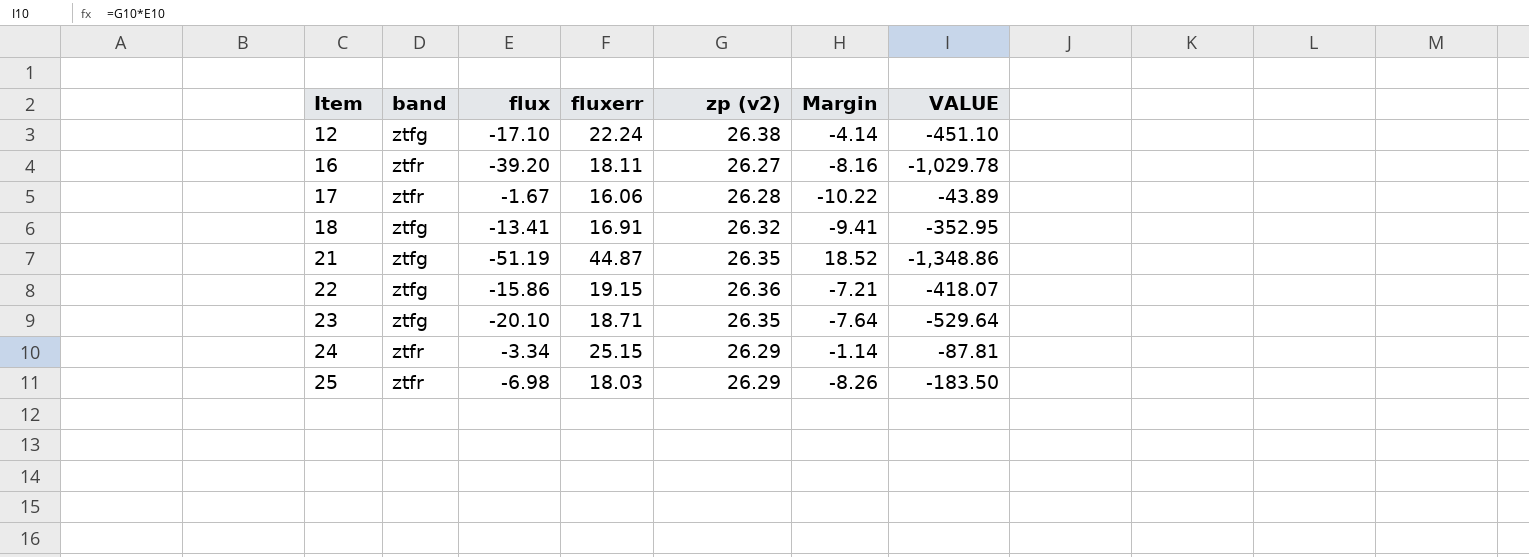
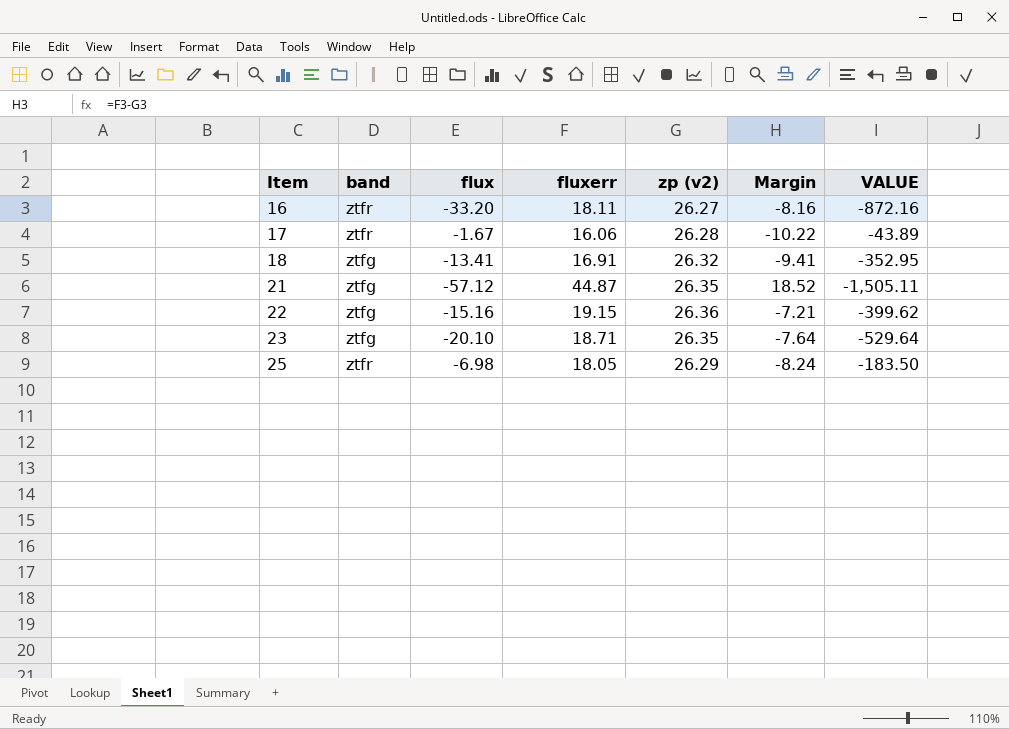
row 12: ztfg | -17.10 | 22.24 | 26.38 | -4.14 | -451.10 -> none
row 24: ztfr | -3.34 | 25.15 | 26.29 | -1.14 | -87.81 -> none
16 | flux: -39.20 -> -33.20
16 | VALUE: -1,029.78 -> -872.16
21 | flux: -51.19 -> -57.12
21 | VALUE: -1,348.86 -> -1,505.11
22 | flux: -15.86 -> -15.16
22 | VALUE: -418.07 -> -399.62
25 | fluxerr: 18.03 -> 18.05
25 | Margin: -8.26 -> -8.24

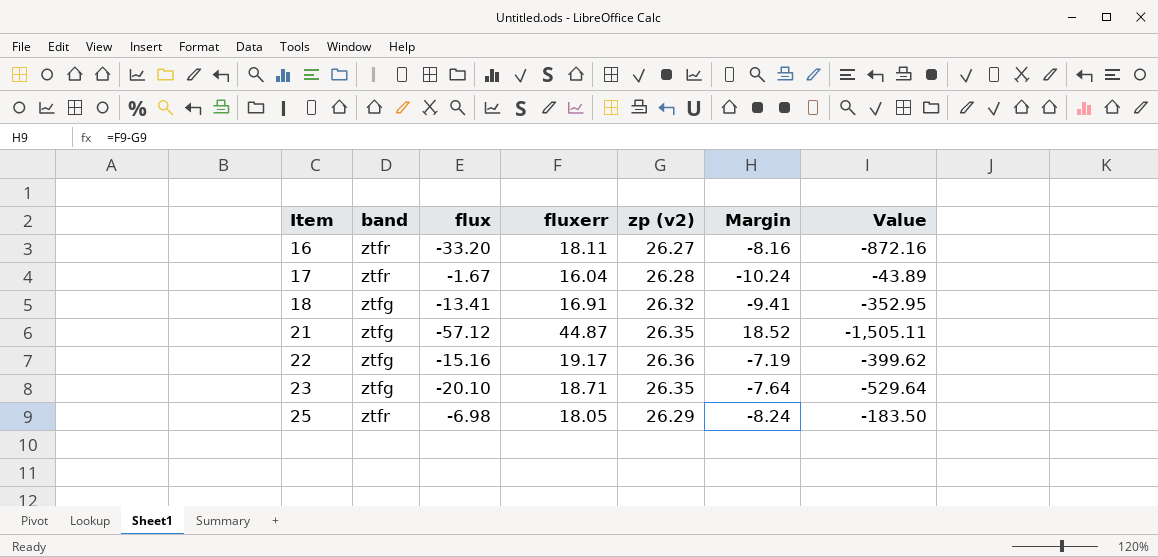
column name: VALUE -> Value
17 | fluxerr: 16.06 -> 16.04
17 | Margin: -10.22 -> -10.24
22 | fluxerr: 19.15 -> 19.17
22 | Margin: -7.21 -> -7.19

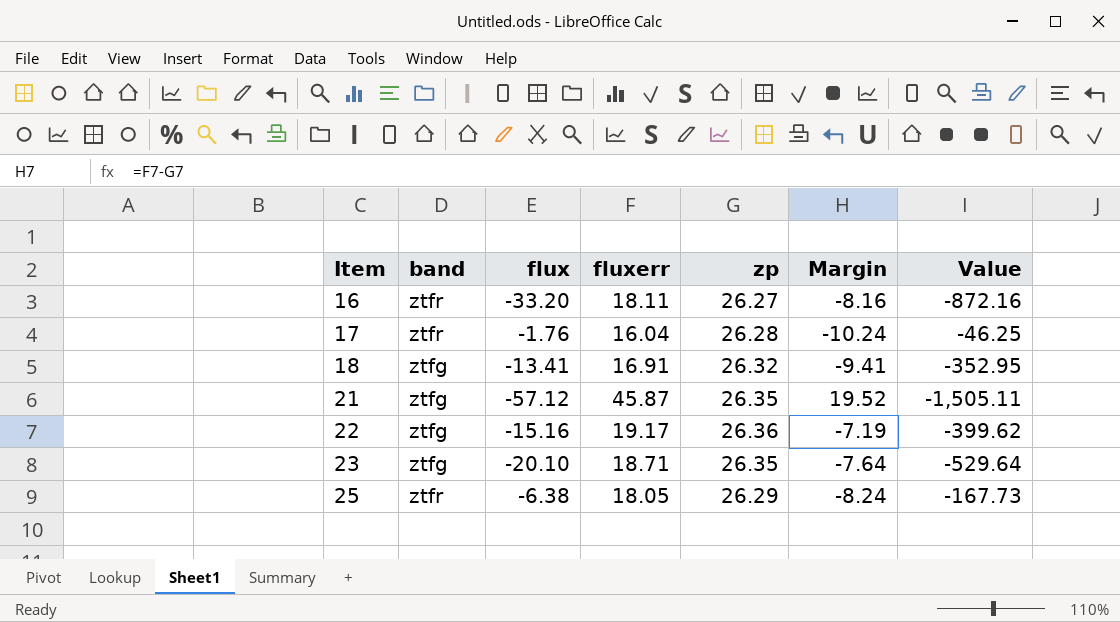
column name: zp (v2) -> zp
17 | flux: -1.67 -> -1.76
17 | Value: -43.89 -> -46.25
21 | fluxerr: 44.87 -> 45.87
21 | Margin: 18.52 -> 19.52
25 | flux: -6.98 -> -6.38
25 | Value: -183.50 -> -167.73

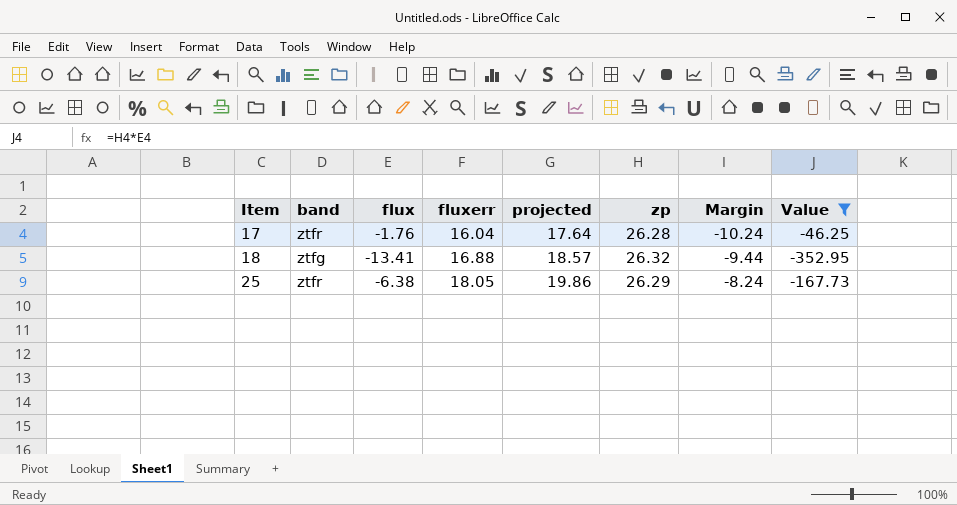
filter: none -> Value >= -352.95
column projected | formula: none -> [fluxerr] * 1.1
18 | fluxerr: 16.91 -> 16.88
18 | Margin: -9.41 -> -9.44

